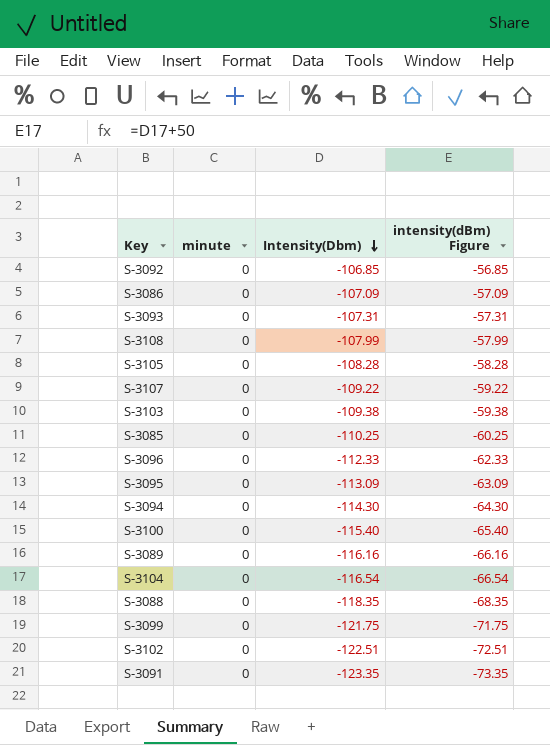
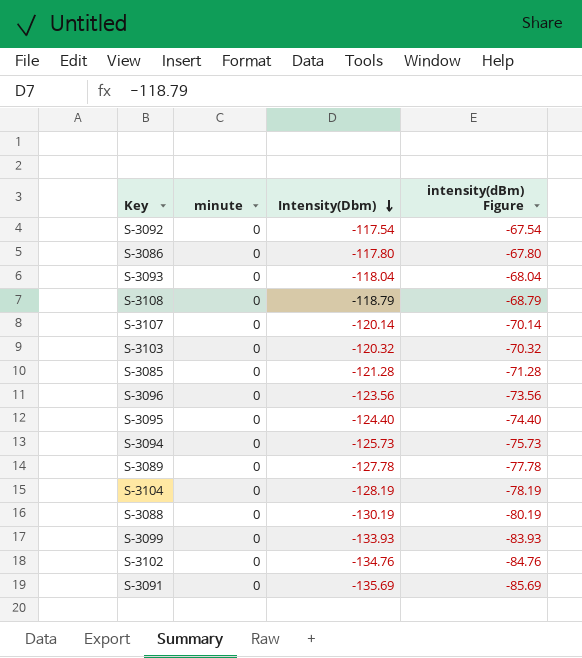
row S-3105: 0 | -108.28 | -58.28 -> none
row S-3100: 0 | -115.40 | -65.40 -> none
S-3092 | Intensity(Dbm): -106.85 -> -117.54
S-3092 | intensity(dBm) Figure: -56.85 -> -67.54
S-3086 | Intensity(Dbm): -107.09 -> -117.80
S-3086 | intensity(dBm) Figure: -57.09 -> -67.80
S-3093 | Intensity(Dbm): -107.31 -> -118.04
S-3093 | intensity(dBm) Figure: -57.31 -> -68.04
S-3108 | Intensity(Dbm): -107.99 -> -118.79
S-3108 | intensity(dBm) Figure: -57.99 -> -68.79
S-3107 | Intensity(Dbm): -109.22 -> -120.14
S-3107 | intensity(dBm) Figure: -59.22 -> -70.14
S-3103 | Intensity(Dbm): -109.38 -> -120.32
S-3103 | intensity(dBm) Figure: -59.38 -> -70.32
S-3085 | Intensity(Dbm): -110.25 -> -121.28
S-3085 | intensity(dBm) Figure: -60.25 -> -71.28
S-3096 | Intensity(Dbm): -112.33 -> -123.56
S-3096 | intensity(dBm) Figure: -62.33 -> -73.56
S-3095 | Intensity(Dbm): -113.09 -> -124.40
S-3095 | intensity(dBm) Figure: -63.09 -> -74.40
S-3094 | Intensity(Dbm): -114.30 -> -125.73
S-3094 | intensity(dBm) Figure: -64.30 -> -75.73
S-3089 | Intensity(Dbm): -116.16 -> -127.78
S-3089 | intensity(dBm) Figure: -66.16 -> -77.78
S-3104 | Intensity(Dbm): -116.54 -> -128.19
S-3104 | intensity(dBm) Figure: -66.54 -> -78.19
S-3088 | Intensity(Dbm): -118.35 -> -130.19
S-3088 | intensity(dBm) Figure: -68.35 -> -80.19
S-3099 | Intensity(Dbm): -121.75 -> -133.93
S-3099 | intensity(dBm) Figure: -71.75 -> -83.93
S-3102 | Intensity(Dbm): -122.51 -> -134.76
S-3102 | intensity(dBm) Figure: -72.51 -> -84.76
S-3091 | Intensity(Dbm): -123.35 -> -135.69
S-3091 | intensity(dBm) Figure: -73.35 -> -85.69

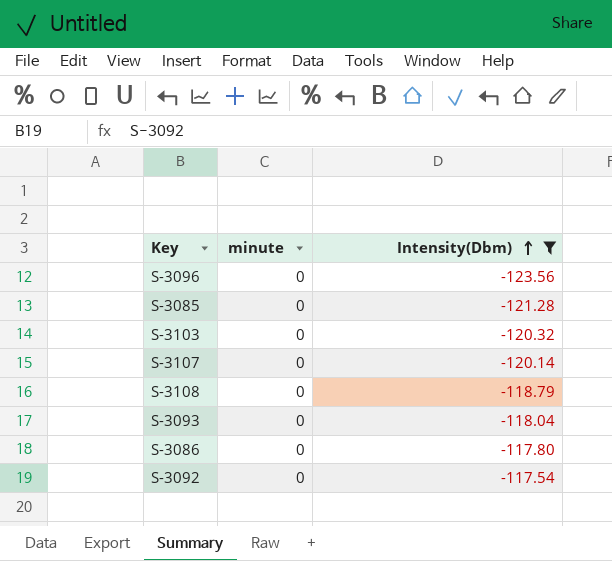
filter: none -> Intensity(Dbm) >= -123.56
row order: Intensity(Dbm) descending -> Intensity(Dbm) ascending
column intensity(dBm) Figure | formula: [Intensity(Dbm)] + 50 -> none

